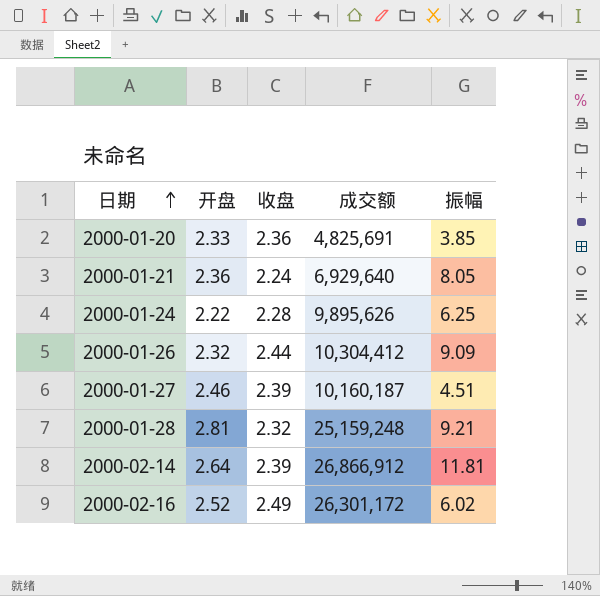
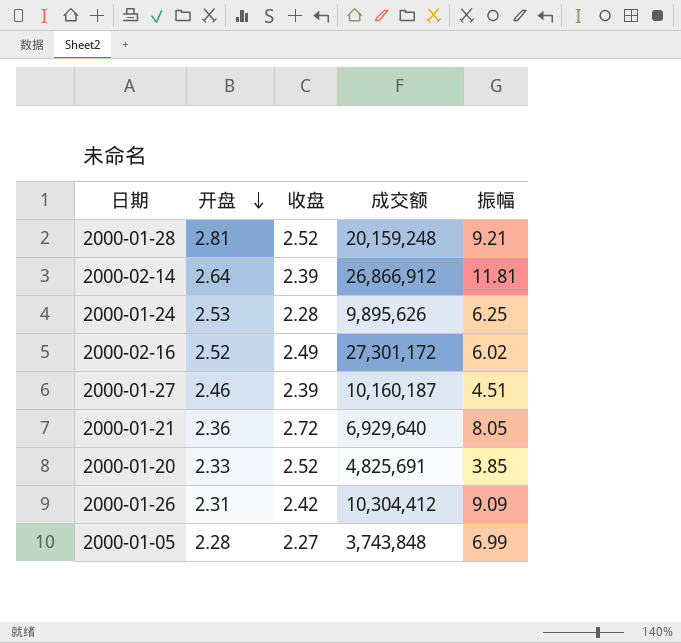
row order: 日期 ascending -> 开盘 descending
2000-01-28 | 收盘: 2.32 -> 2.52
2000-01-28 | 成交额: 25,159,248 -> 20,159,248
2000-01-24 | 开盘: 2.22 -> 2.53
2000-02-16 | 成交额: 26,301,172 -> 27,301,172
2000-01-21 | 收盘: 2.24 -> 2.72
2000-01-20 | 收盘: 2.36 -> 2.52
2000-01-26 | 开盘: 2.32 -> 2.31
2000-01-26 | 收盘: 2.44 -> 2.42
row 2000-01-05: none -> 2.28 | 2.27 | 3,743,848 | 6.99

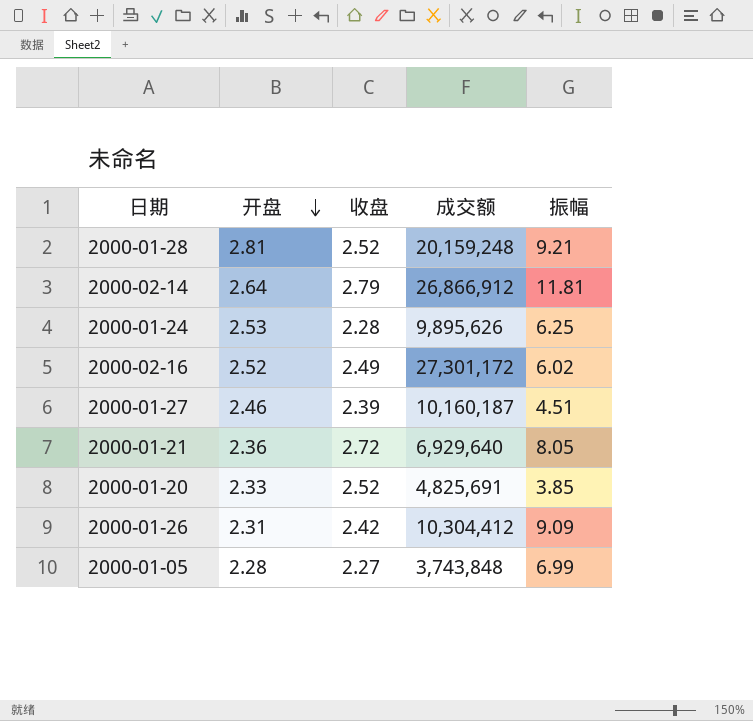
2000-02-14 | 收盘: 2.39 -> 2.79

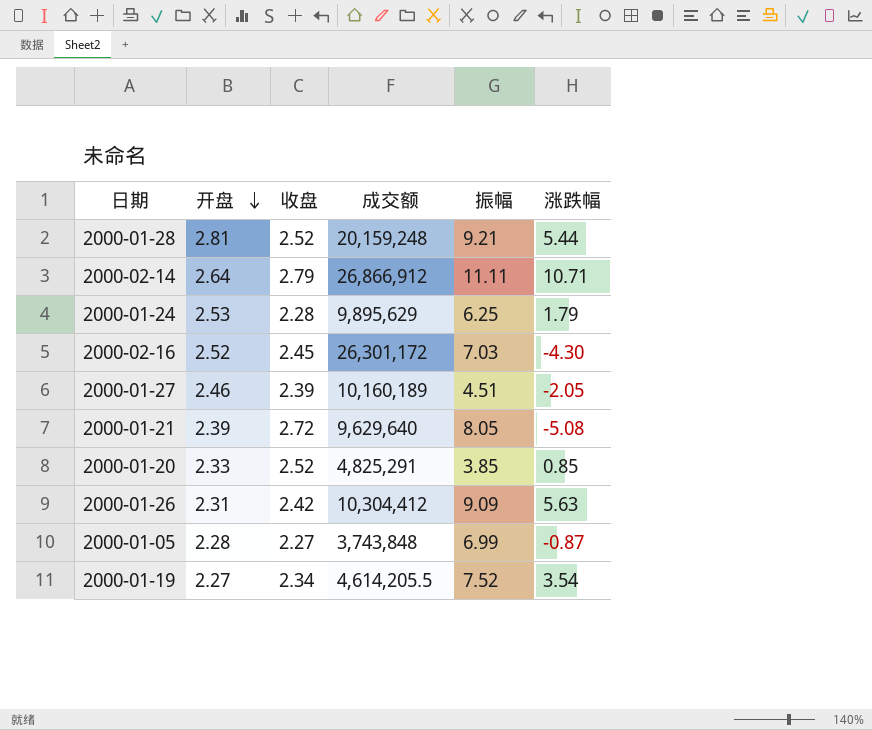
column 涨跌幅 | position: none -> 6
2000-02-14 | 振幅: 11.81 -> 11.11
2000-01-24 | 成交额: 9,895,626 -> 9,895,629
2000-02-16 | 收盘: 2.49 -> 2.45
2000-02-16 | 成交额: 27,301,172 -> 26,301,172
2000-02-16 | 振幅: 6.02 -> 7.03
2000-01-27 | 成交额: 10,160,187 -> 10,160,189
2000-01-21 | 开盘: 2.36 -> 2.39
2000-01-21 | 成交额: 6,929,640 -> 9,629,640
2000-01-20 | 成交额: 4,825,691 -> 4,825,291
row 2000-01-19: none -> 2.27 | 2.34 | 4,614,205.5 | 7.52 | 3.54

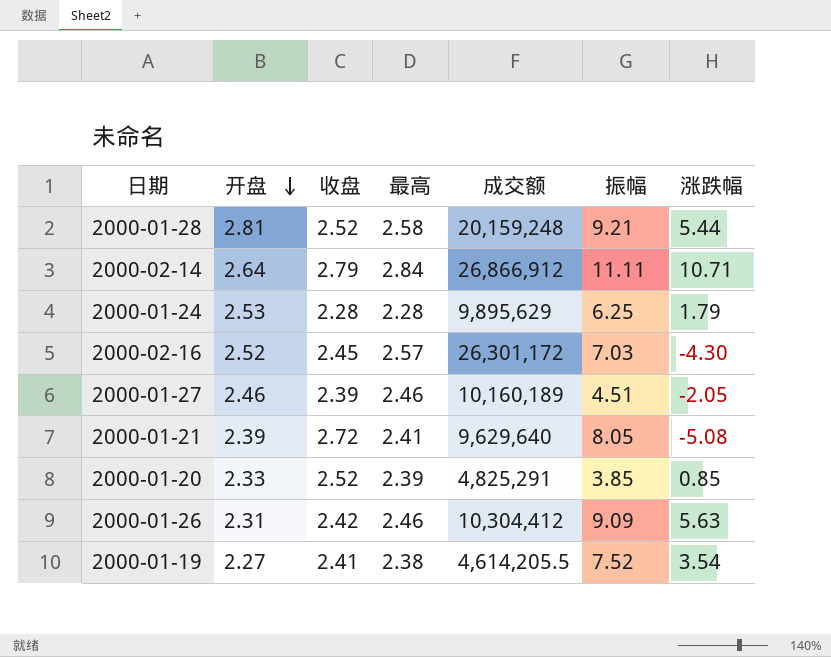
column 最高 | position: none -> 4
row 2000-01-05: 2.28 | 2.27 | 3,743,848 | 6.99 | -0.87 -> none
2000-01-19 | 收盘: 2.34 -> 2.41

